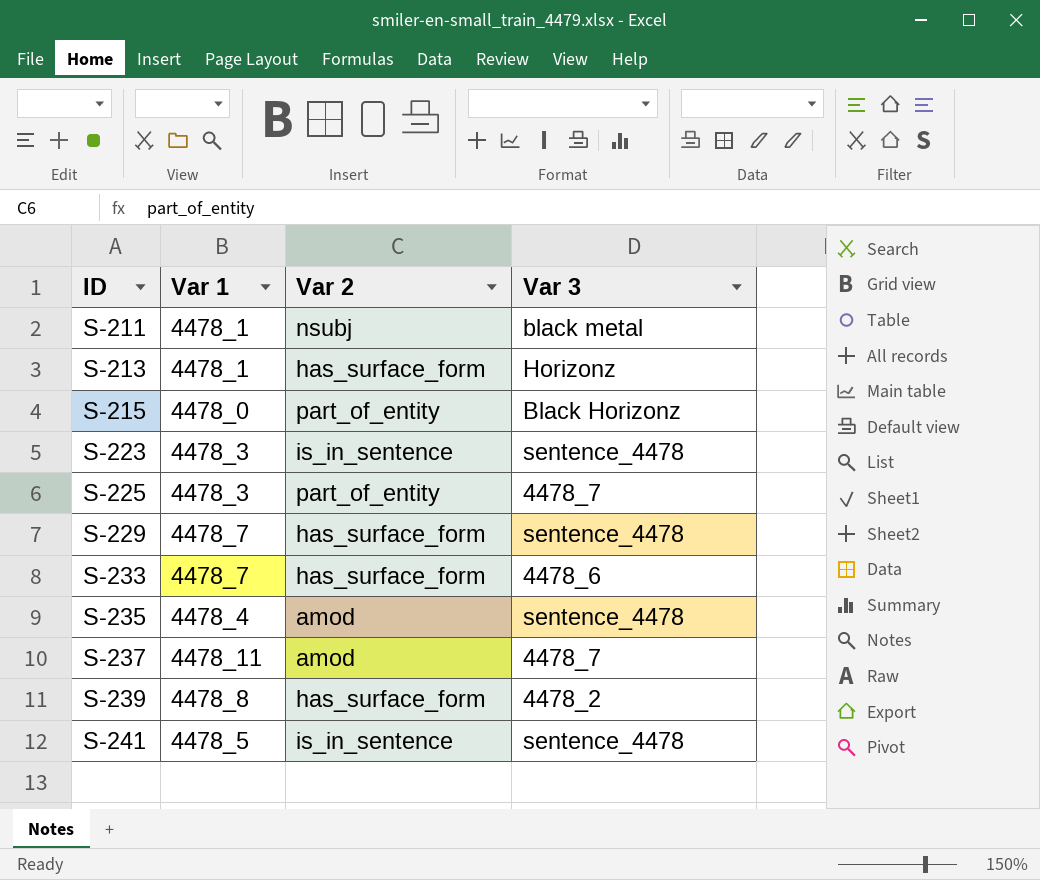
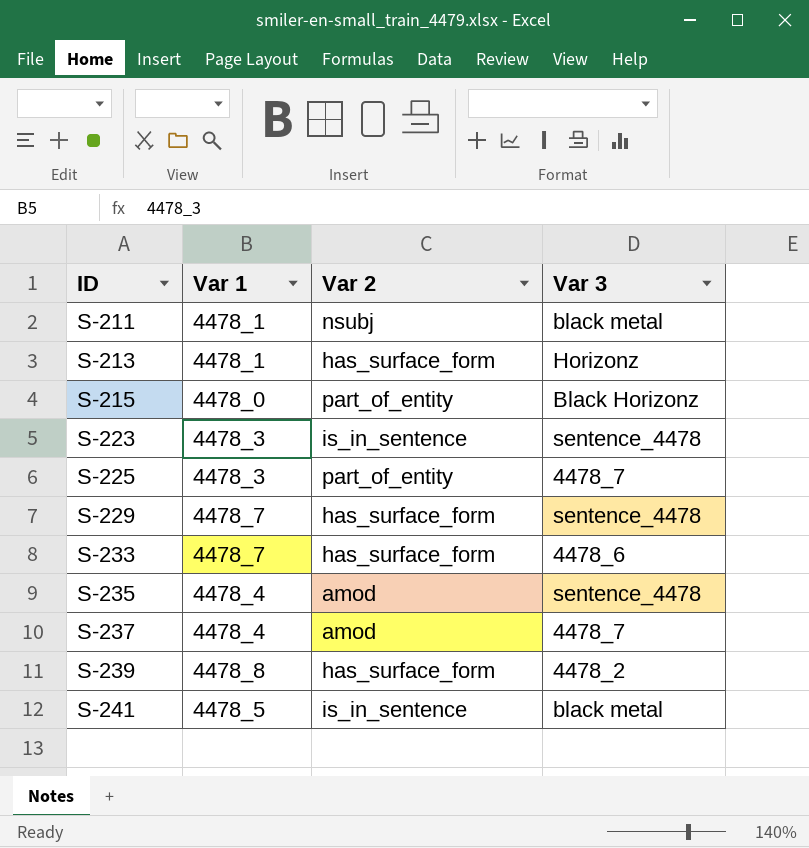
S-237 | Var 1: 4478_11 -> 4478_4
S-241 | Var 3: sentence_4478 -> black metal

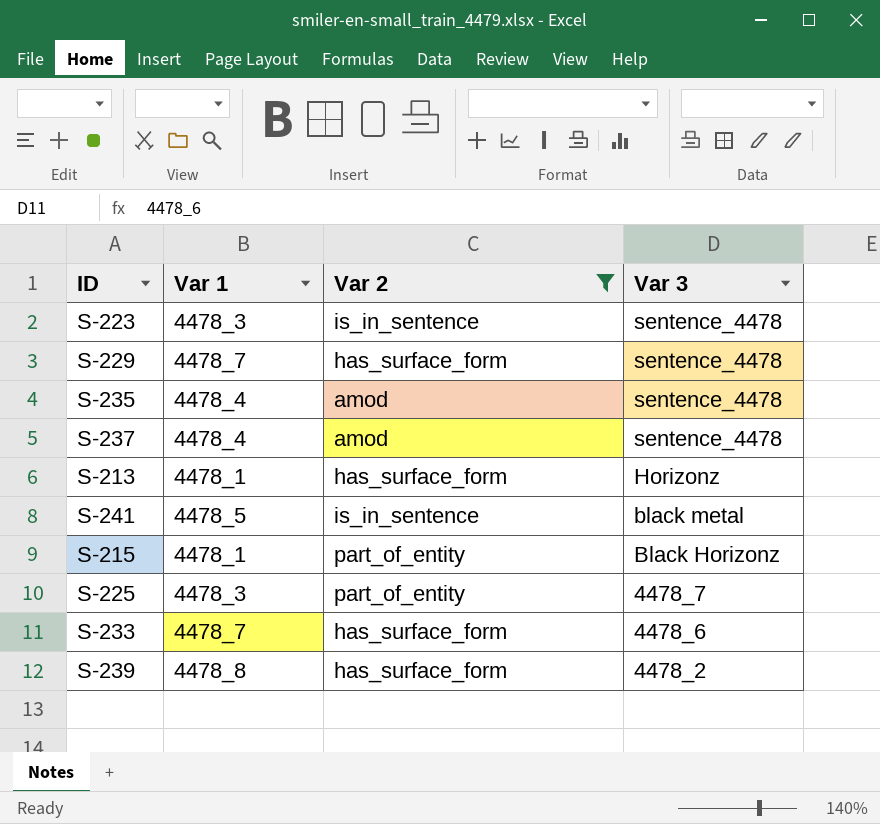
filter: none -> Var 2 != nsubj
row order: ID ascending -> Var 3 descending
S-237 | Var 3: 4478_7 -> sentence_4478
S-215 | Var 1: 4478_0 -> 4478_1

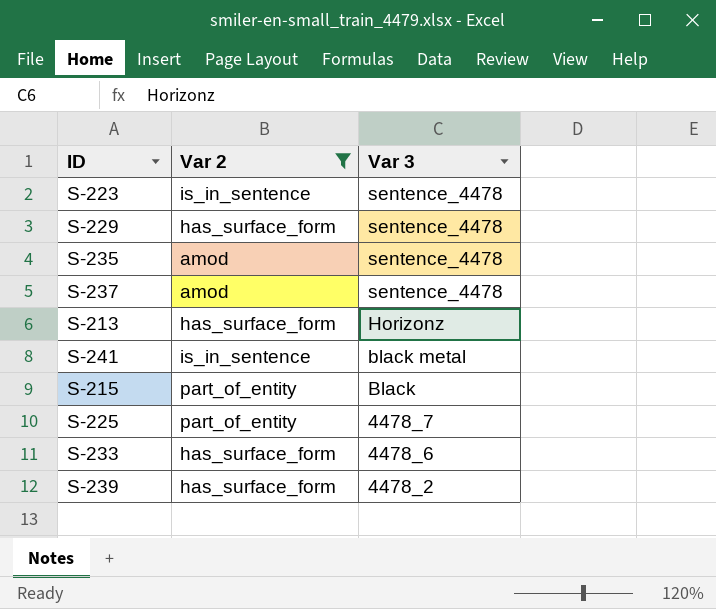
column Var 1 | position: 2 -> none
S-215 | Var 3: Black Horizonz -> Black

